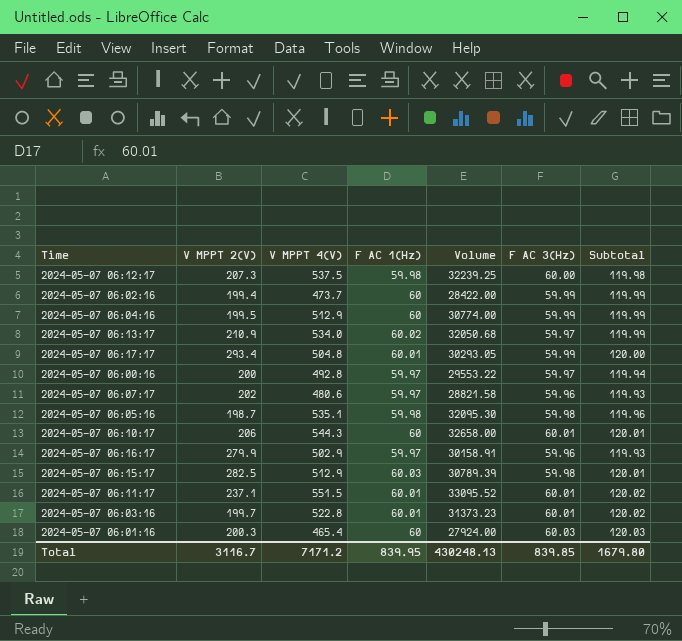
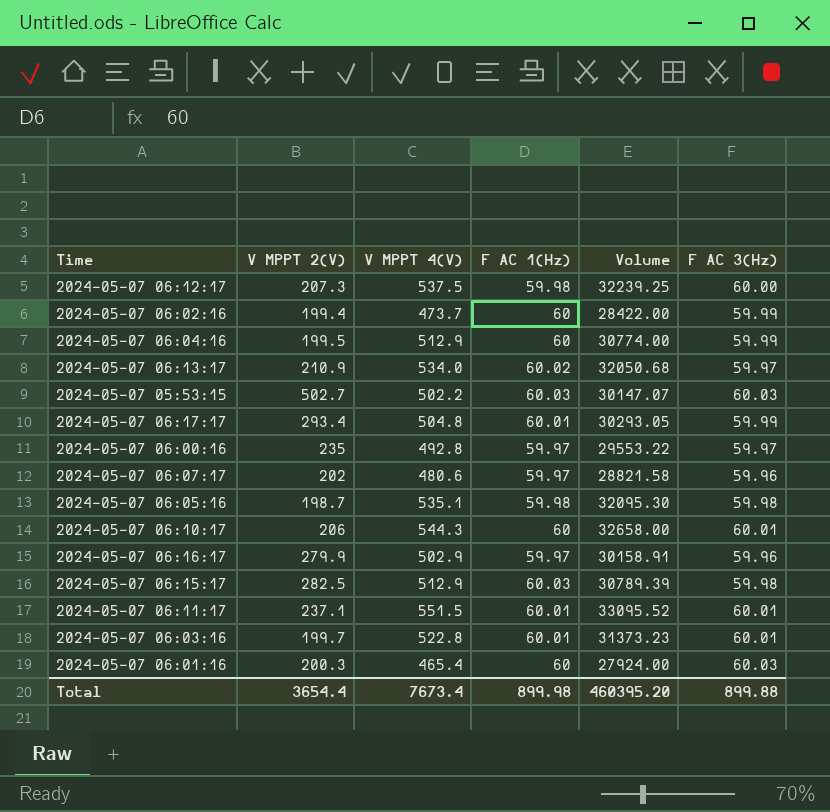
column Subtotal | formula: [F AC 1(Hz)] + [F AC 3(Hz)] -> none
row 2024-05-07 05:53:15: none -> 502.7 | 502.2 | 60.03 | 30147.07 | 60.03
2024-05-07 06:00:16 | V MPPT 2(V): 200 -> 235
Total | V MPPT 2(V): 3116.7 -> 3654.4
Total | V MPPT 4(V): 7171.2 -> 7673.4
Total | F AC 1(Hz): 839.95 -> 899.98
Total | Volume: 430248.13 -> 460395.20
Total | F AC 3(Hz): 839.85 -> 899.88

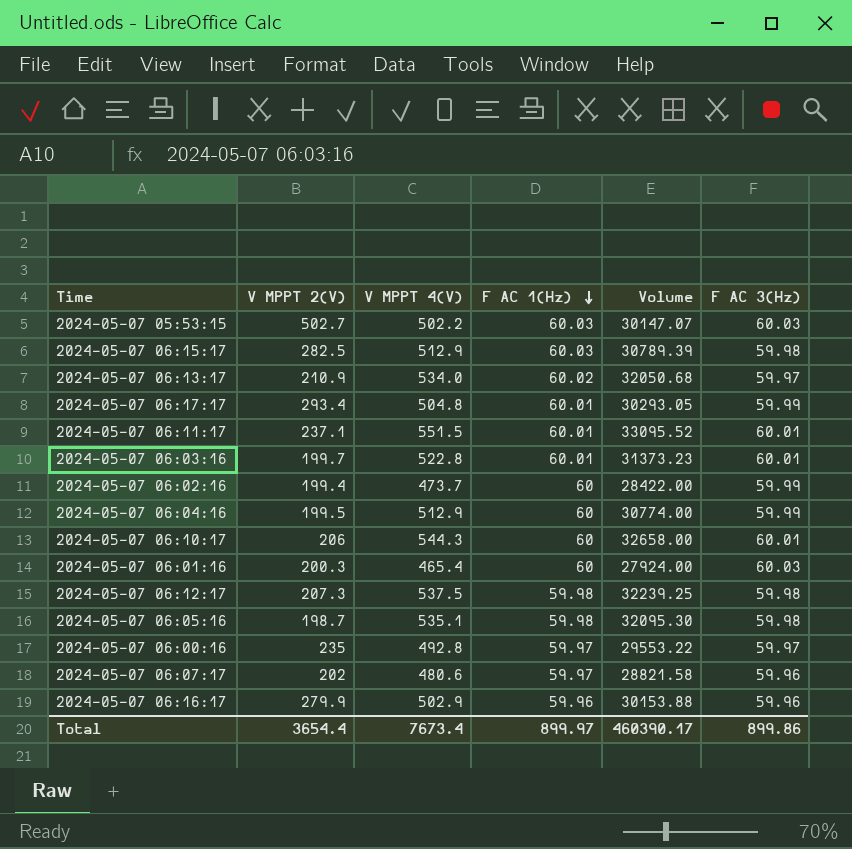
row order: none -> F AC 1(Hz) descending
2024-05-07 06:12:17 | F AC 3(Hz): 60.00 -> 59.98
2024-05-07 06:16:17 | F AC 1(Hz): 59.97 -> 59.96
2024-05-07 06:16:17 | Volume: 30158.91 -> 30153.88
Total | F AC 1(Hz): 899.98 -> 899.97
Total | Volume: 460395.20 -> 460390.17
Total | F AC 3(Hz): 899.88 -> 899.86

